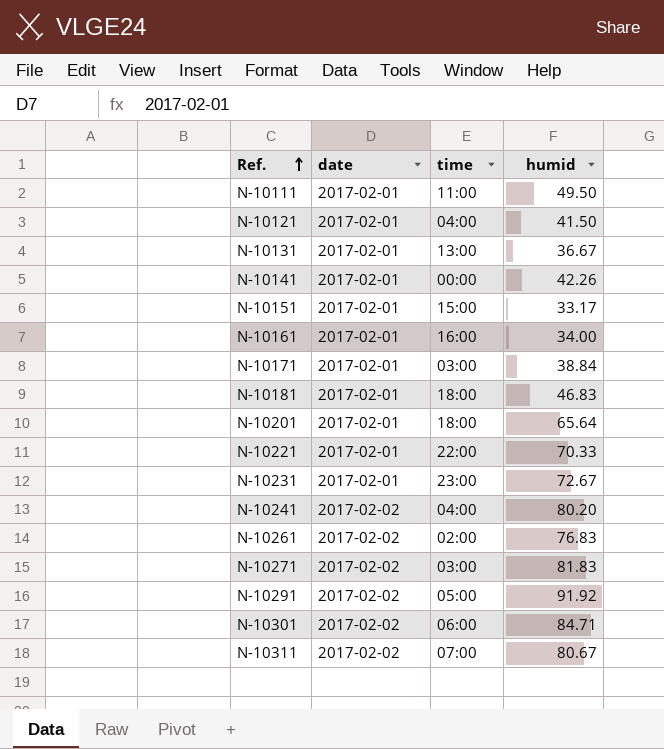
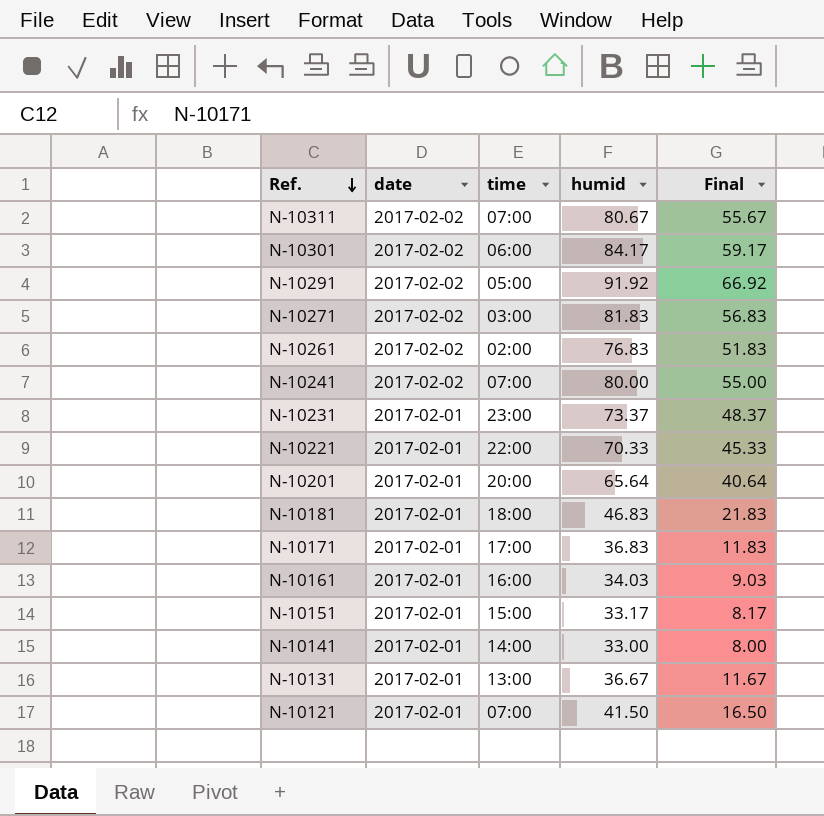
row order: Ref. ascending -> Ref. descending
column Final | formula: none -> [humid] - 25
row N-10111: 2017-02-01 | 11:00 | 49.50 -> none
N-10301 | humid: 84.71 -> 84.17
N-10241 | time: 04:00 -> 07:00
N-10241 | humid: 80.20 -> 80.00
N-10231 | humid: 72.67 -> 73.37
N-10201 | time: 18:00 -> 20:00
N-10171 | time: 03:00 -> 17:00
N-10171 | humid: 38.84 -> 36.83
N-10161 | humid: 34.00 -> 34.03
N-10141 | time: 00:00 -> 14:00
N-10141 | humid: 42.26 -> 33.00
N-10121 | time: 04:00 -> 07:00

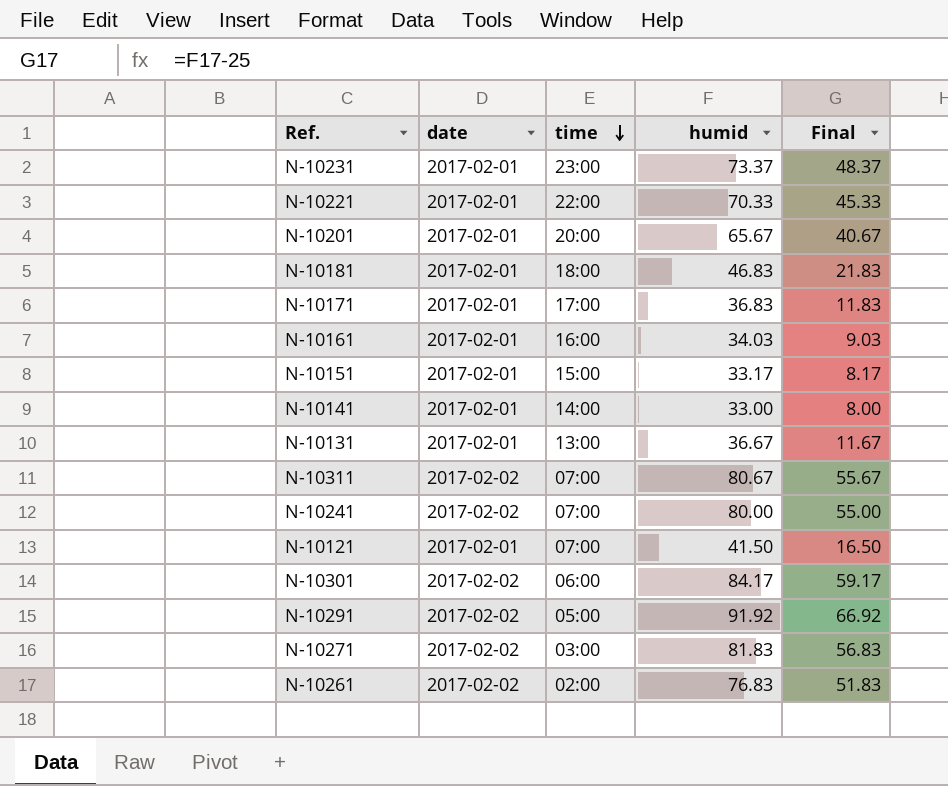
row order: Ref. descending -> time descending
N-10201 | humid: 65.64 -> 65.67
N-10201 | Final: 40.64 -> 40.67

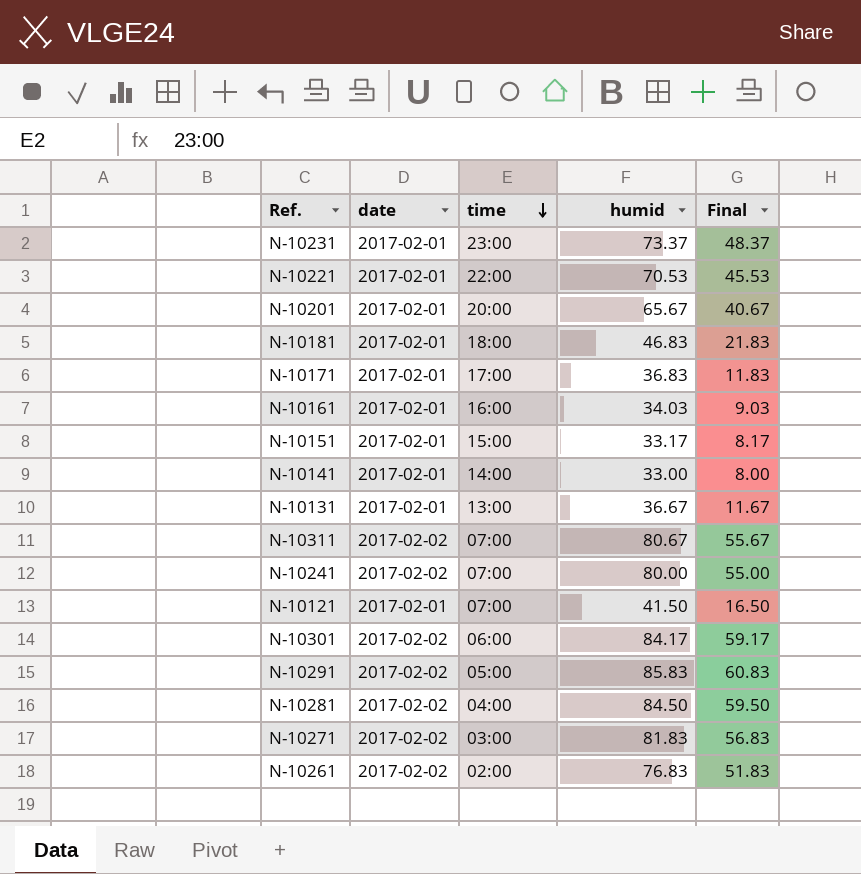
N-10221 | humid: 70.33 -> 70.53
N-10221 | Final: 45.33 -> 45.53
N-10291 | humid: 91.92 -> 85.83
N-10291 | Final: 66.92 -> 60.83
row N-10281: none -> 2017-02-02 | 04:00 | 84.50 | 59.50

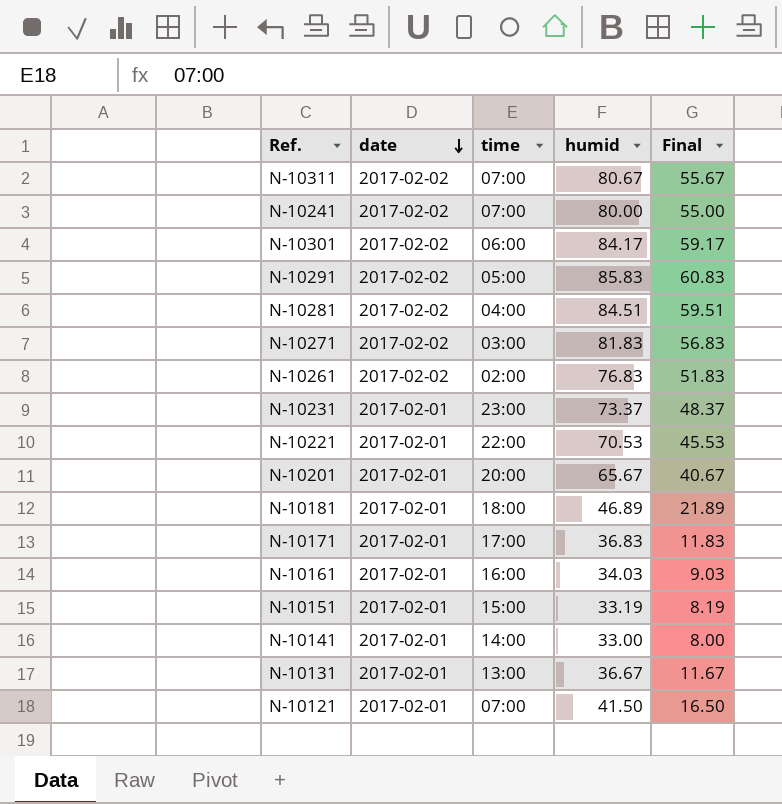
row order: time descending -> date descending
N-10281 | humid: 84.50 -> 84.51
N-10281 | Final: 59.50 -> 59.51
N-10181 | humid: 46.83 -> 46.89
N-10181 | Final: 21.83 -> 21.89
N-10151 | humid: 33.17 -> 33.19
N-10151 | Final: 8.17 -> 8.19

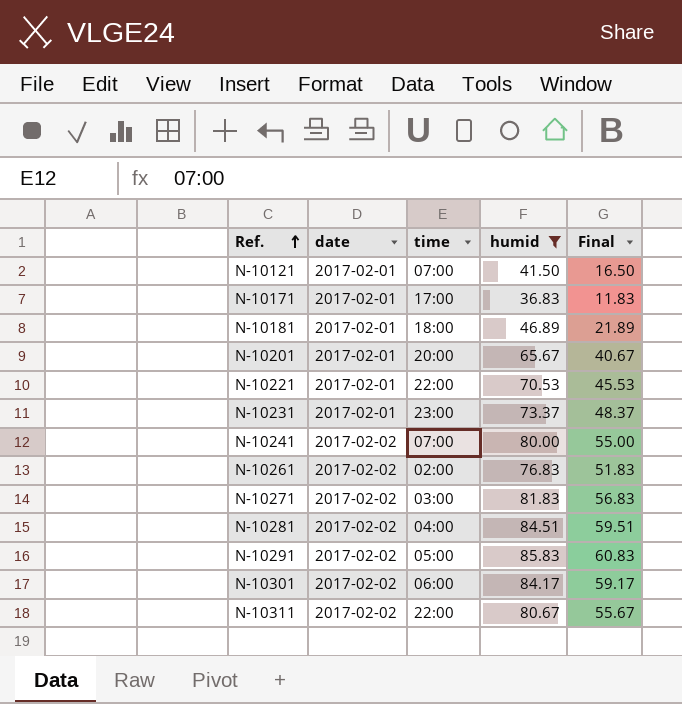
filter: none -> humid >= 36.83
row order: date descending -> Ref. ascending
N-10311 | time: 07:00 -> 22:00

